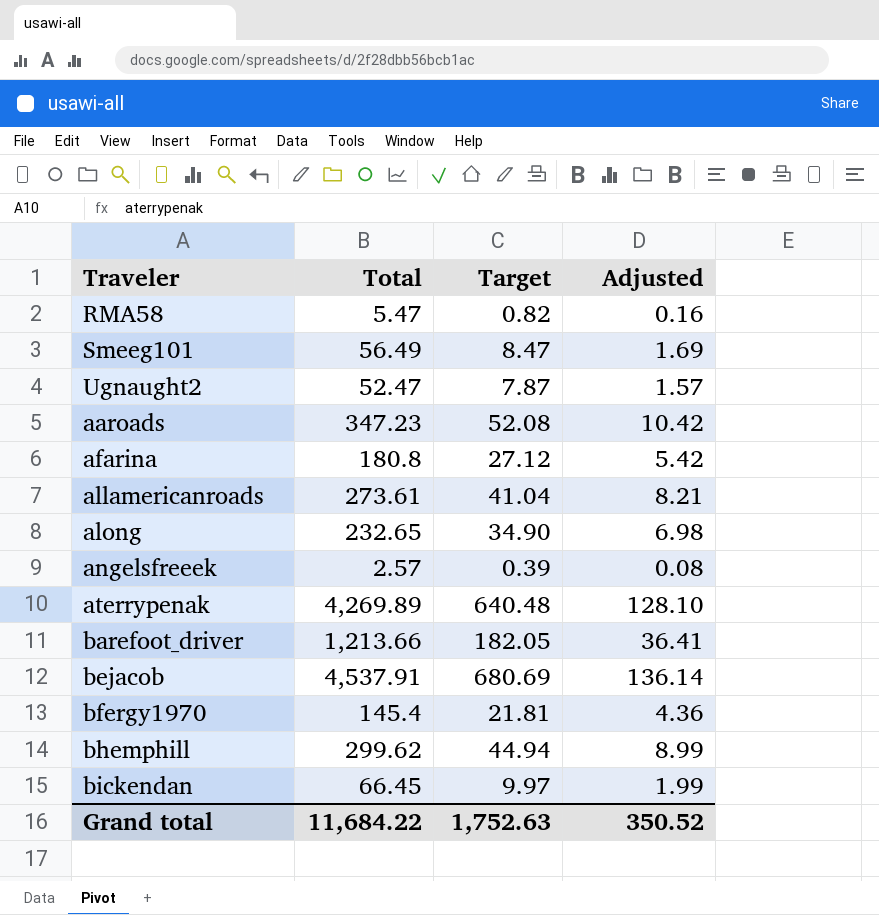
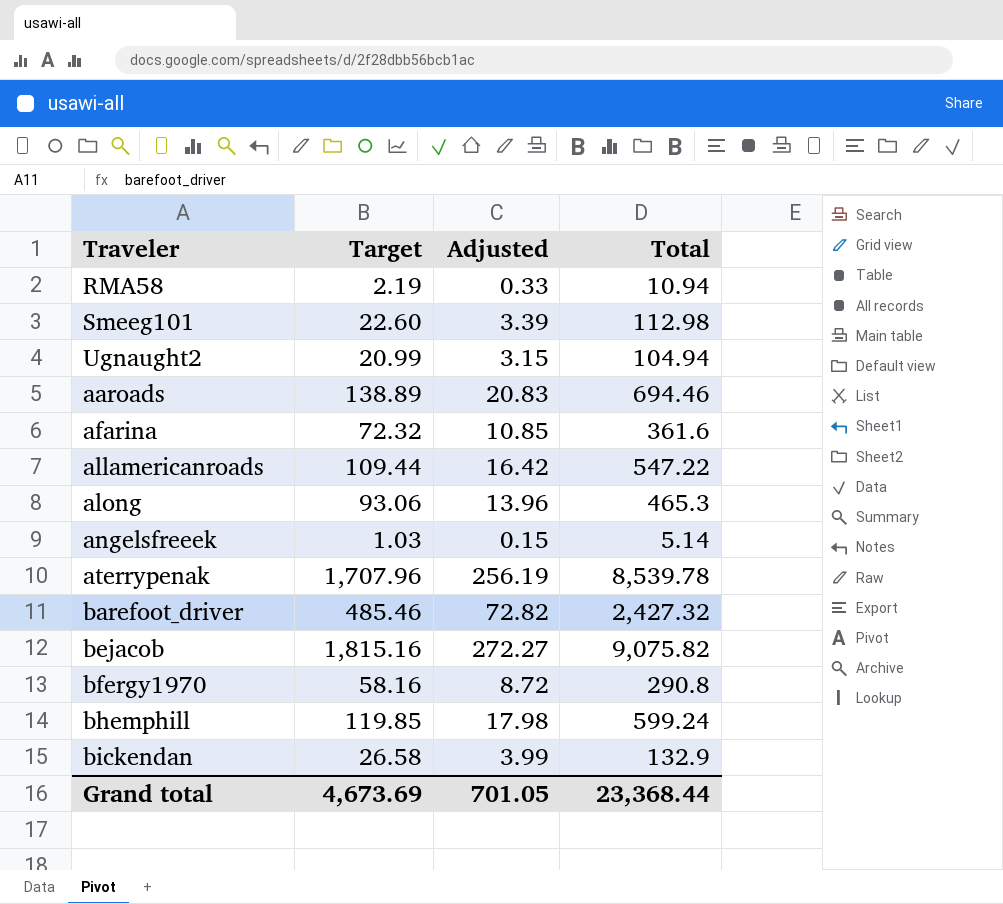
column Target | formula: [Total] * 0.15 -> [Total] * 0.2
column Total | position: 2 -> 4
RMA58 | Adjusted: 0.16 -> 0.33
RMA58 | Total: 5.47 -> 10.94
Smeeg101 | Adjusted: 1.69 -> 3.39
Smeeg101 | Total: 56.49 -> 112.98
Ugnaught2 | Adjusted: 1.57 -> 3.15
Ugnaught2 | Total: 52.47 -> 104.94
aaroads | Adjusted: 10.42 -> 20.83
aaroads | Total: 347.23 -> 694.46
afarina | Adjusted: 5.42 -> 10.85
afarina | Total: 180.8 -> 361.6
allamericanroads | Adjusted: 8.21 -> 16.42
allamericanroads | Total: 273.61 -> 547.22
along | Adjusted: 6.98 -> 13.96
along | Total: 232.65 -> 465.3
angelsfreeek | Adjusted: 0.08 -> 0.15
angelsfreeek | Total: 2.57 -> 5.14
aterrypenak | Adjusted: 128.10 -> 256.19
aterrypenak | Total: 4,269.89 -> 8,539.78
barefoot_driver | Adjusted: 36.41 -> 72.82
barefoot_driver | Total: 1,213.66 -> 2,427.32
bejacob | Adjusted: 136.14 -> 272.27
bejacob | Total: 4,537.91 -> 9,075.82
bfergy1970 | Adjusted: 4.36 -> 8.72
bfergy1970 | Total: 145.4 -> 290.8
bhemphill | Adjusted: 8.99 -> 17.98
bhemphill | Total: 299.62 -> 599.24
bickendan | Adjusted: 1.99 -> 3.99
bickendan | Total: 66.45 -> 132.9
Grand total | Target: 1,752.63 -> 4,673.69
Grand total | Adjusted: 350.52 -> 701.05
Grand total | Total: 11,684.22 -> 23,368.44

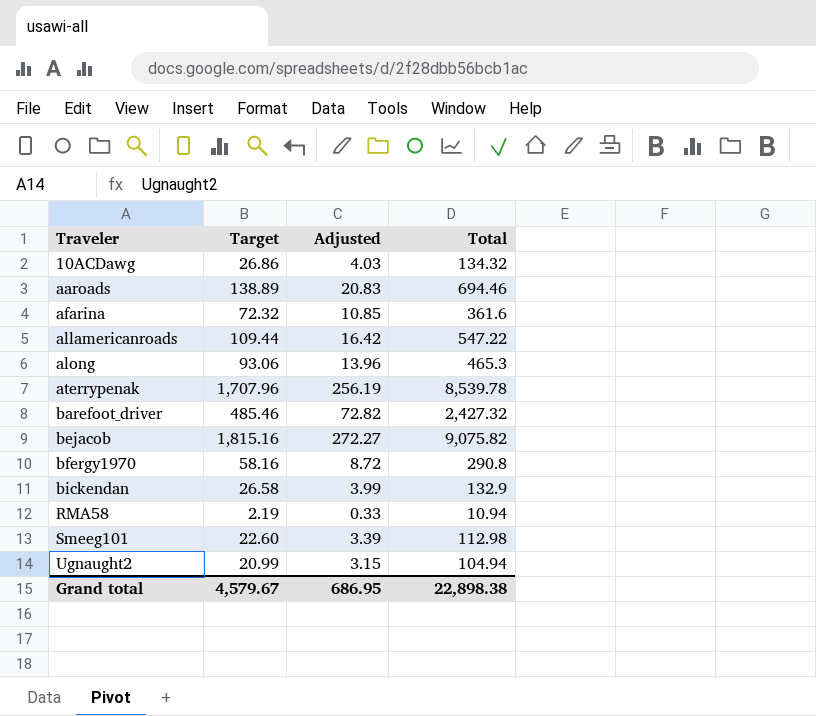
row order: none -> Traveler ascending
row angelsfreeek: 1.03 | 0.15 | 5.14 -> none
row bhemphill: 119.85 | 17.98 | 599.24 -> none
row 10ACDawg: none -> 26.86 | 4.03 | 134.32
Grand total | Target: 4,673.69 -> 4,579.67
Grand total | Adjusted: 701.05 -> 686.95
Grand total | Total: 23,368.44 -> 22,898.38

